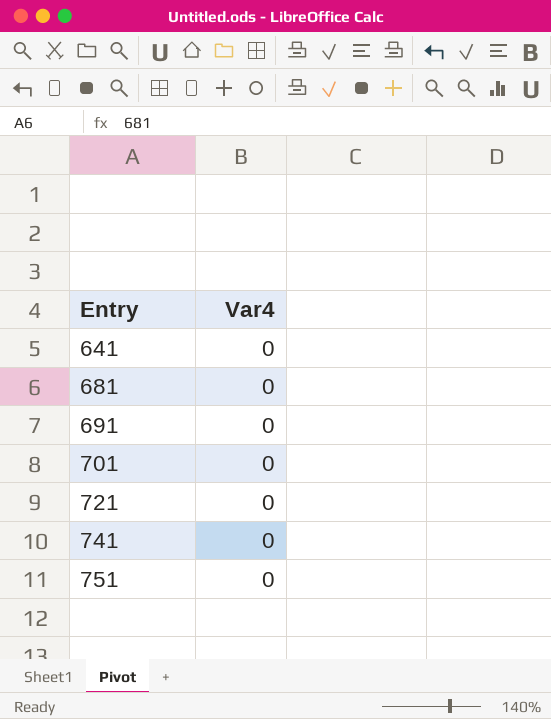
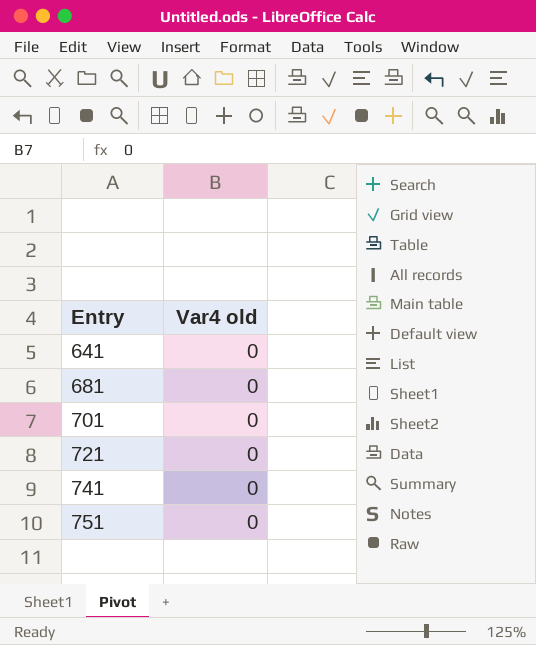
column name: Var4 -> Var4 old
row 691: 0 -> none

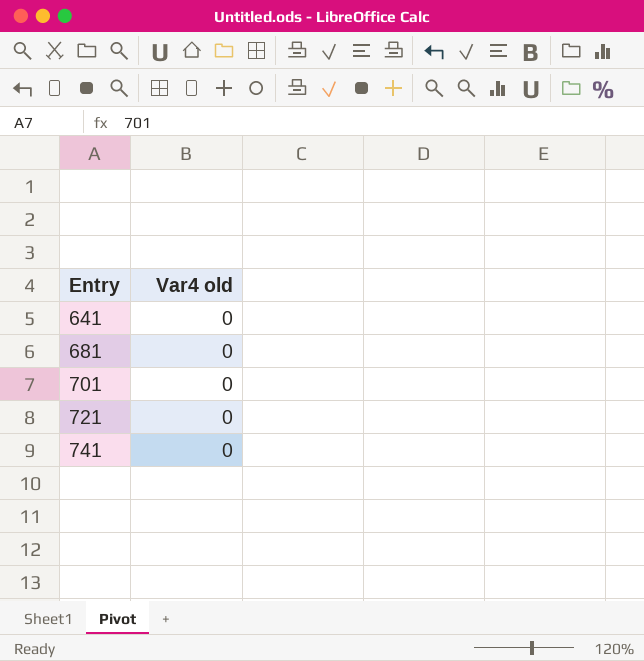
row 751: 0 -> none

